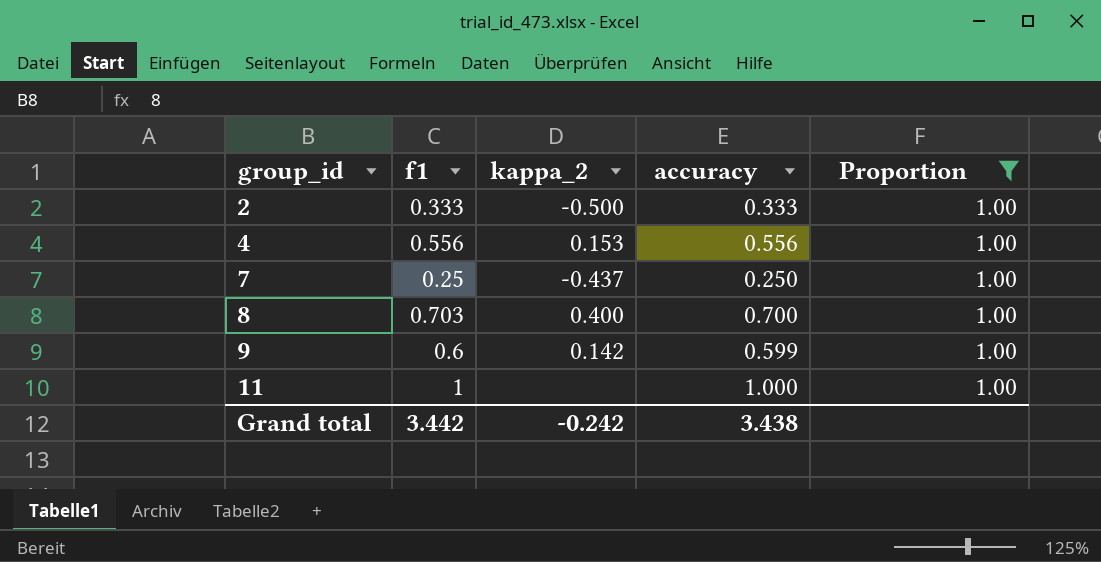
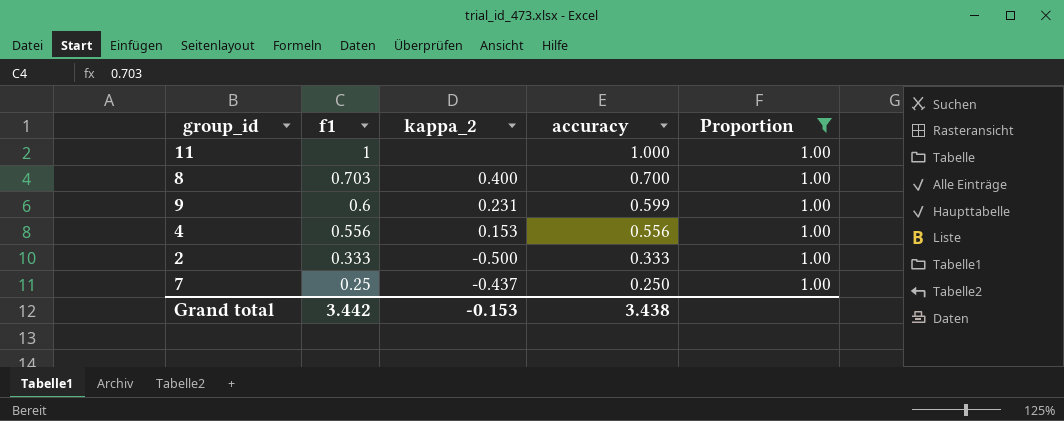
row order: group_id ascending -> f1 descending
9 | kappa_2: 0.142 -> 0.231
Grand total | kappa_2: -0.242 -> -0.153

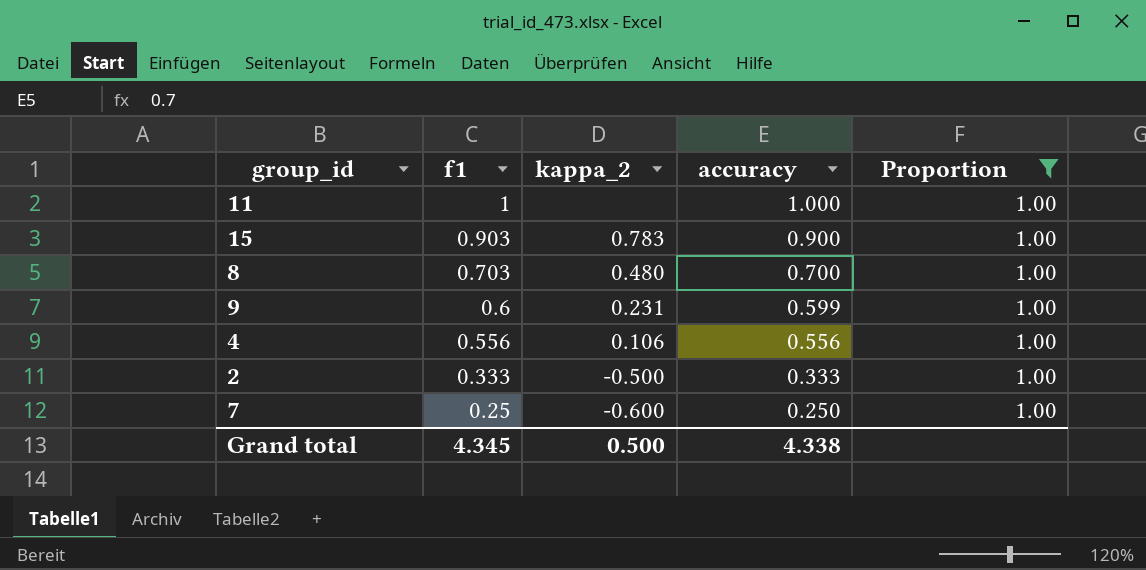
row 15: none -> 0.903 | 0.783 | 0.900 | 1.00
8 | kappa_2: 0.400 -> 0.480
4 | kappa_2: 0.153 -> 0.106
7 | kappa_2: -0.437 -> -0.600
Grand total | f1: 3.442 -> 4.345
Grand total | kappa_2: -0.153 -> 0.500
Grand total | accuracy: 3.438 -> 4.338

